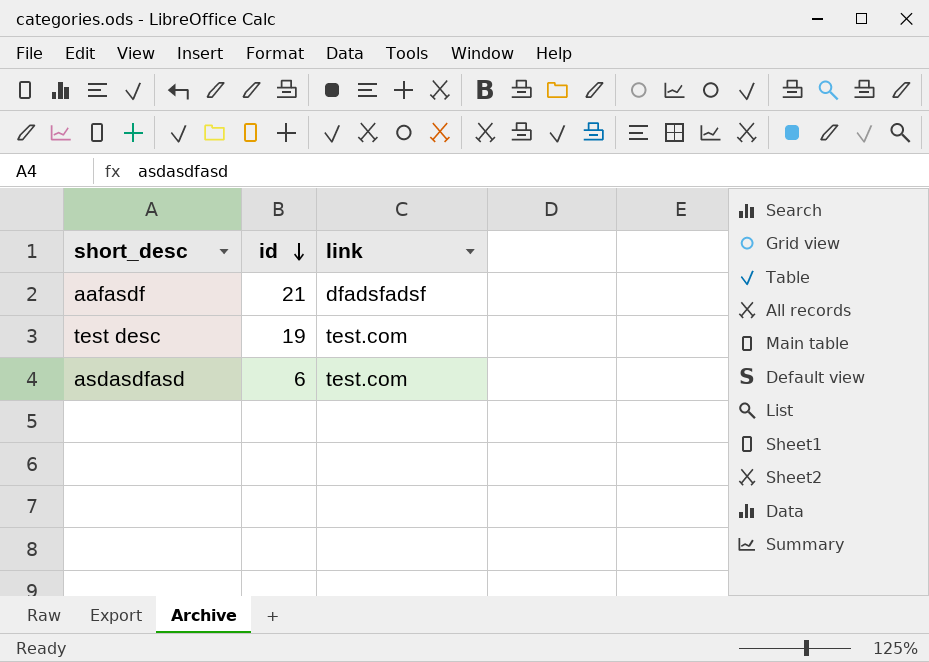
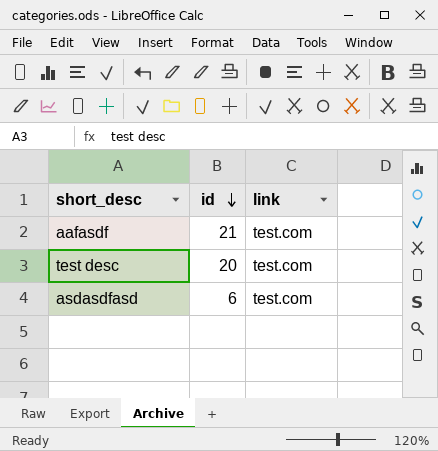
aafasdf | link: dfadsfadsf -> test.com
test desc | id: 19 -> 20

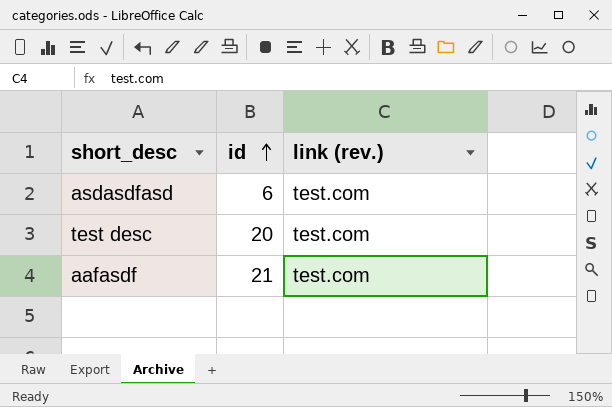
row order: id descending -> id ascending
column name: link -> link (rev.)

